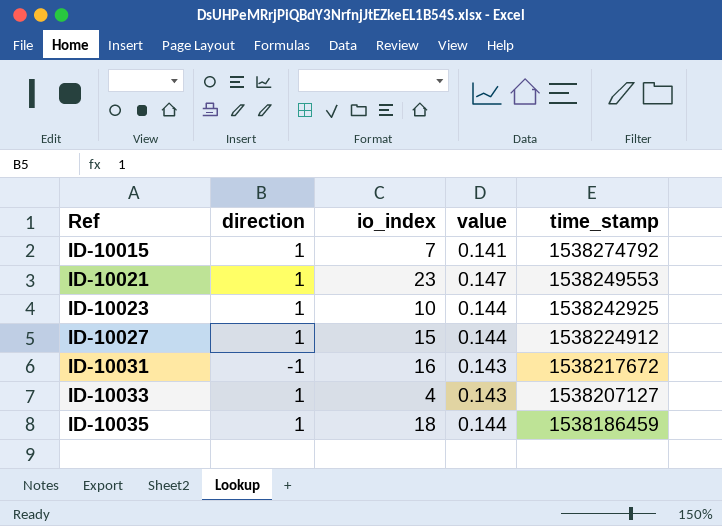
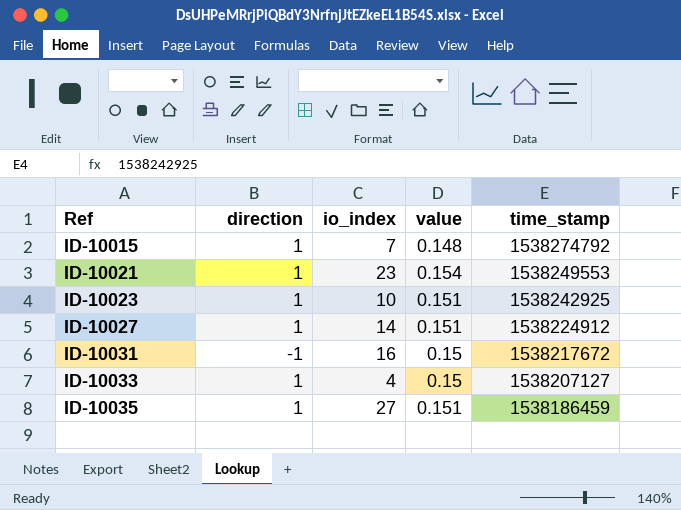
ID-10015 | value: 0.141 -> 0.148
ID-10021 | value: 0.147 -> 0.154
ID-10023 | value: 0.144 -> 0.151
ID-10027 | io_index: 15 -> 14
ID-10027 | value: 0.144 -> 0.151
ID-10031 | value: 0.143 -> 0.15
ID-10033 | value: 0.143 -> 0.15
ID-10035 | io_index: 18 -> 27
ID-10035 | value: 0.144 -> 0.151

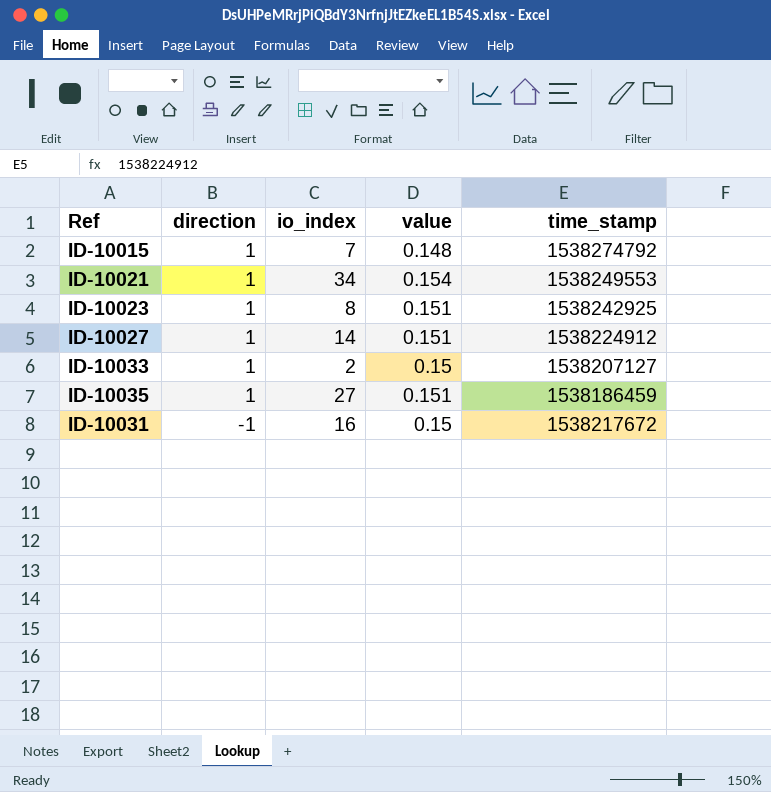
row order: Ref ascending -> direction descending
ID-10021 | io_index: 23 -> 34
ID-10023 | io_index: 10 -> 8
ID-10033 | io_index: 4 -> 2

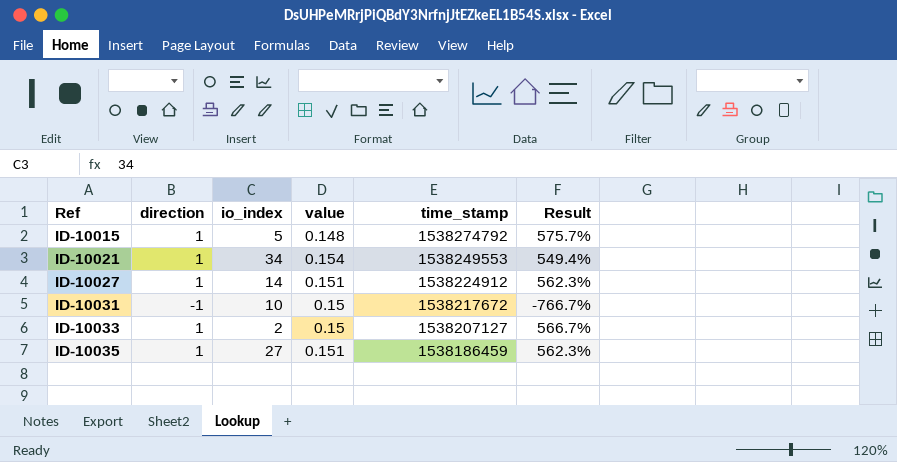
row order: direction descending -> Ref ascending
column Result | formula: none -> ([direction] - [value]) / [value]
row ID-10023: 1 | 8 | 0.151 | 1538242925 -> none
ID-10015 | io_index: 7 -> 5
ID-10031 | io_index: 16 -> 10

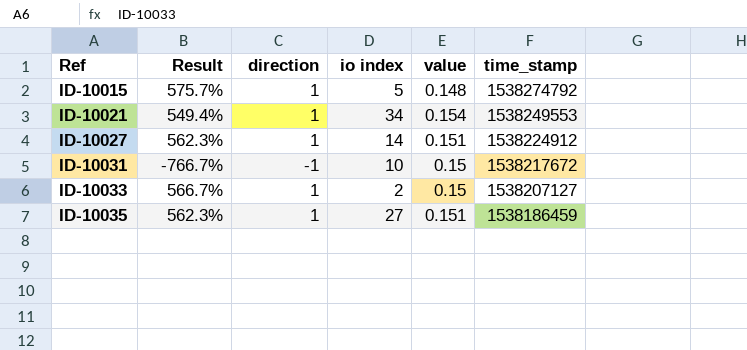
column Result | position: 6 -> 2
column name: io_index -> io index

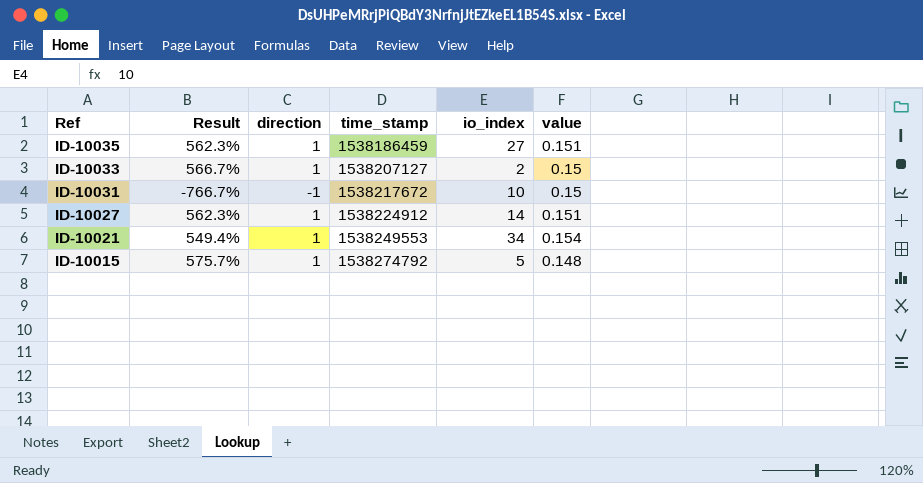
row order: Ref ascending -> Ref descending
column time_stamp | position: 6 -> 4
column name: io index -> io_index

